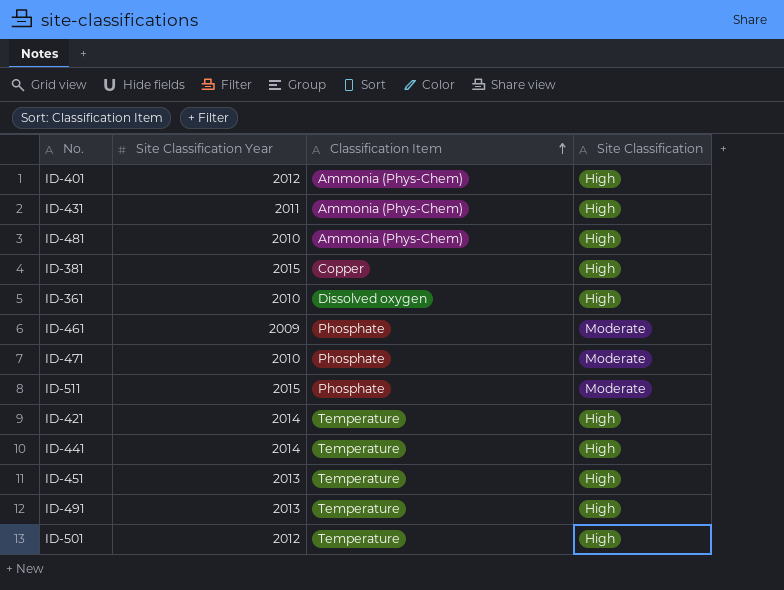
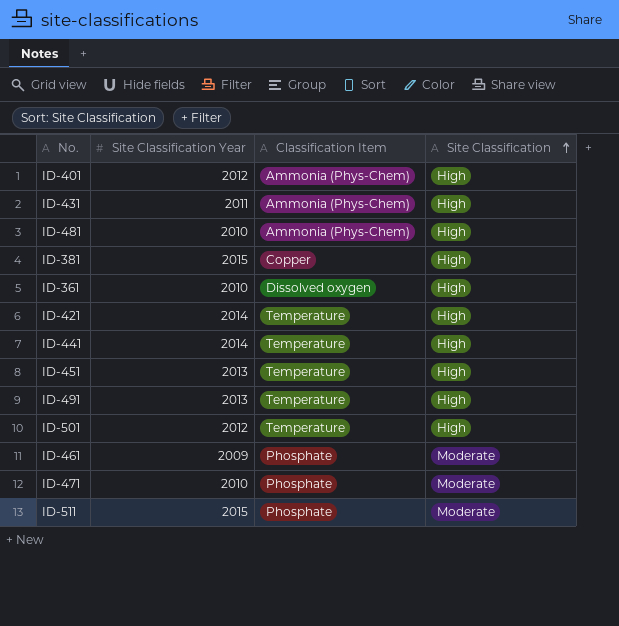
row order: Classification Item ascending -> Site Classification ascending

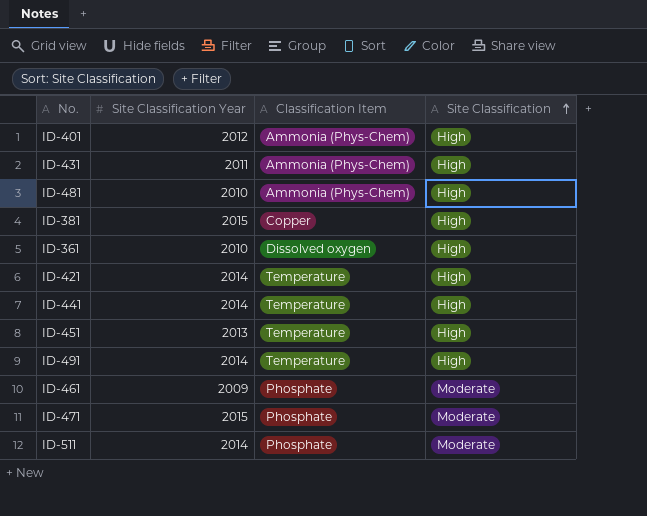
row ID-501: 2012 | Temperature | High -> none
ID-491 | Site Classification Year: 2013 -> 2014
ID-471 | Site Classification Year: 2010 -> 2015
ID-511 | Site Classification Year: 2015 -> 2014

